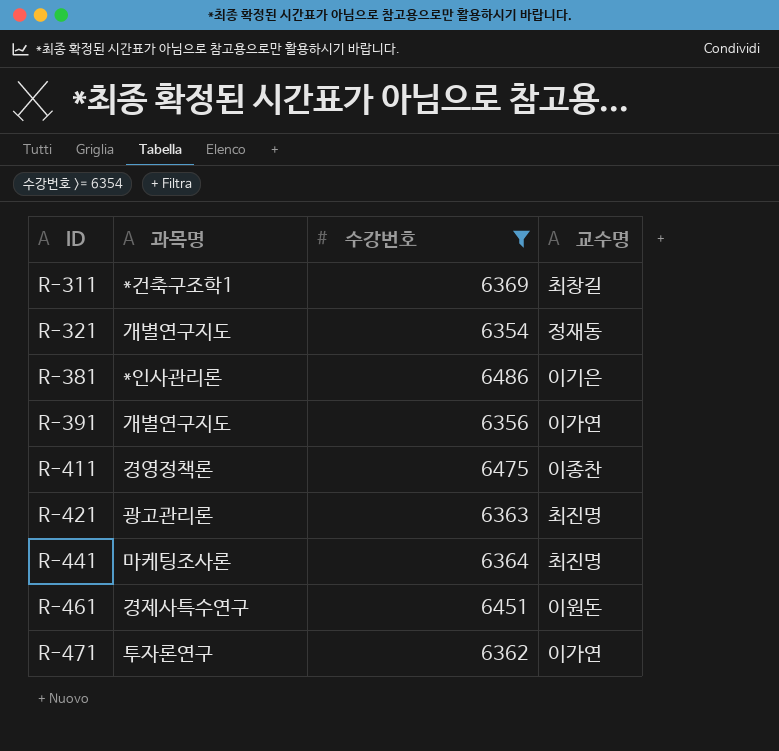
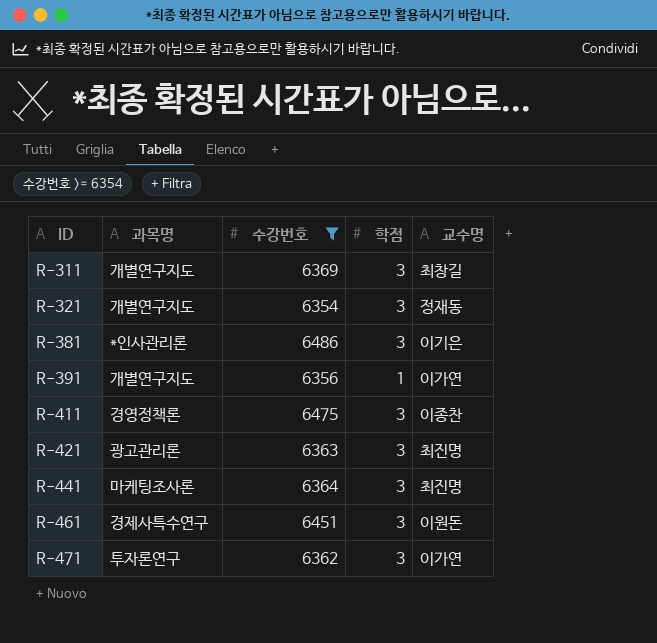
column 학점 | position: none -> 4
R-311 | 과목명: *건축구조학1 -> 개별연구지도

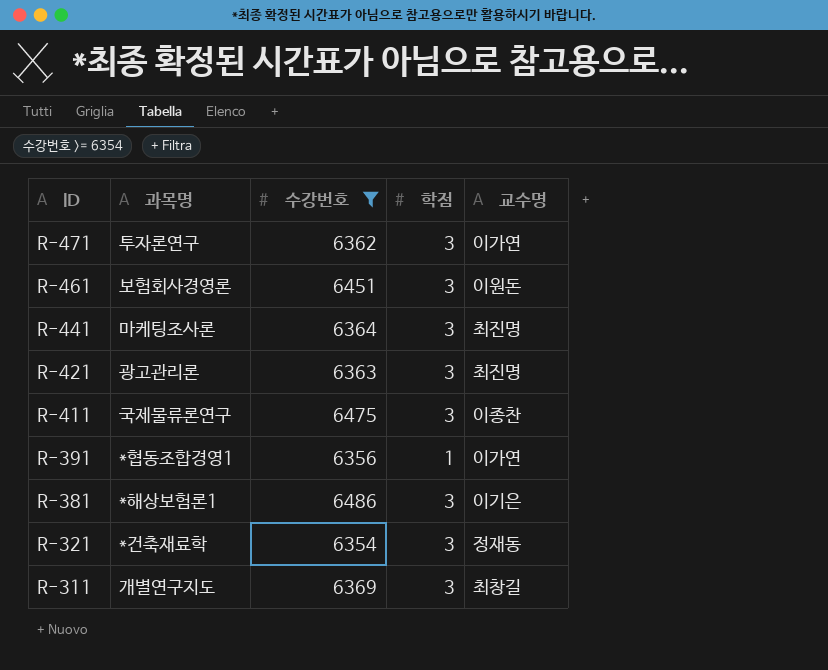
row order: ID ascending -> ID descending
R-461 | 과목명: 경제사특수연구 -> 보험회사경영론
R-411 | 과목명: 경영정책론 -> 국제물류론연구
R-391 | 과목명: 개별연구지도 -> *협동조합경영1
R-381 | 과목명: *인사관리론 -> *해상보험론1
R-321 | 과목명: 개별연구지도 -> *건축재료학

